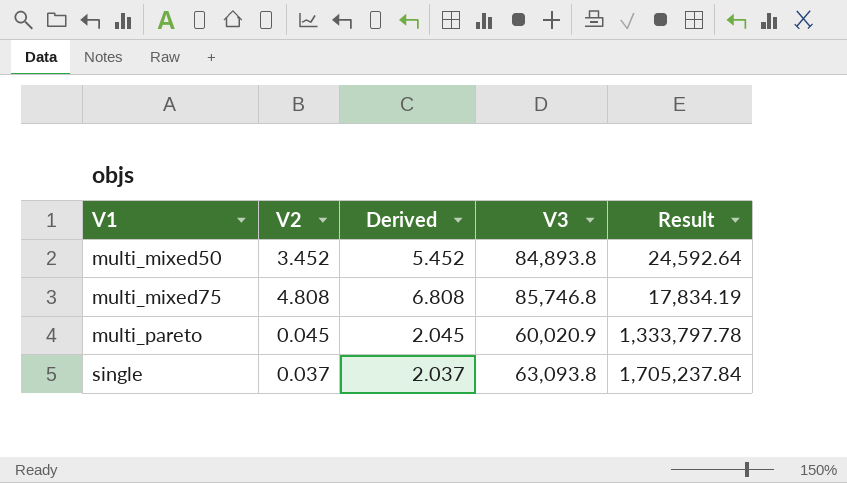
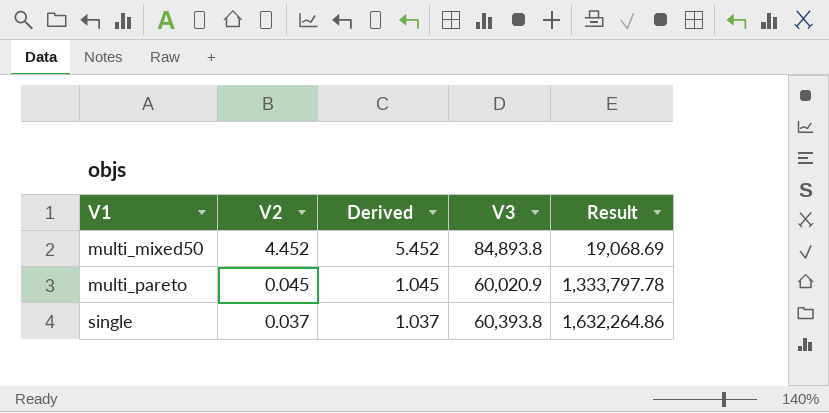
column Derived | formula: [V2] + 2 -> [V2] + 1
row multi_mixed75: 4.808 | 6.808 | 85,746.8 | 17,834.19 -> none
multi_mixed50 | V2: 3.452 -> 4.452
multi_mixed50 | Result: 24,592.64 -> 19,068.69
single | V3: 63,093.8 -> 60,393.8
single | Result: 1,705,237.84 -> 1,632,264.86

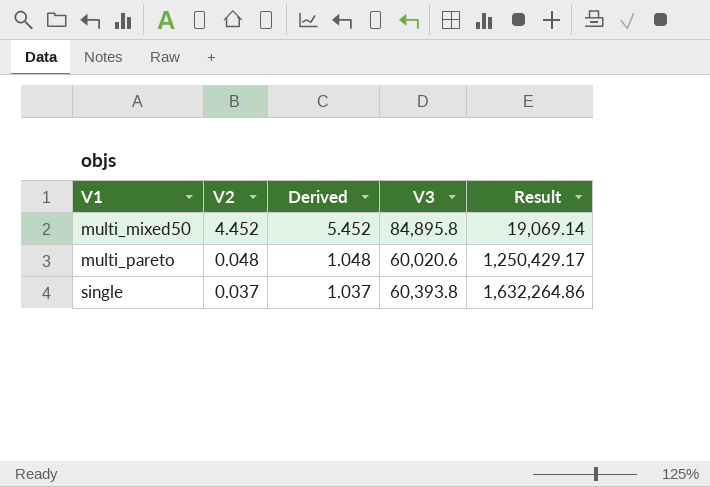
multi_mixed50 | V3: 84,893.8 -> 84,895.8
multi_mixed50 | Result: 19,068.69 -> 19,069.14
multi_pareto | V2: 0.045 -> 0.048
multi_pareto | Derived: 1.045 -> 1.048
multi_pareto | V3: 60,020.9 -> 60,020.6
multi_pareto | Result: 1,333,797.78 -> 1,250,429.17

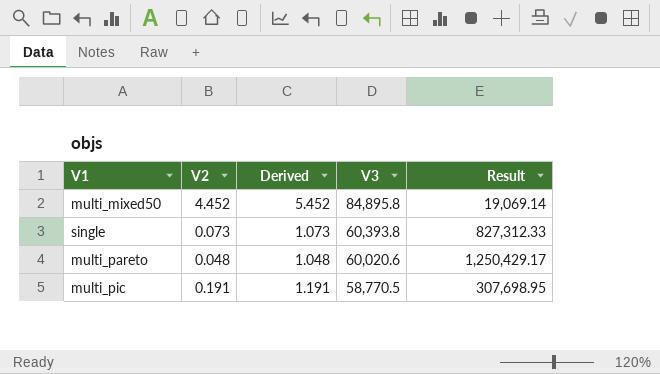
row order: V1 ascending -> V3 descending
single | V2: 0.037 -> 0.073
single | Derived: 1.037 -> 1.073
single | Result: 1,632,264.86 -> 827,312.33
row multi_pic: none -> 0.191 | 1.191 | 58,770.5 | 307,698.95

